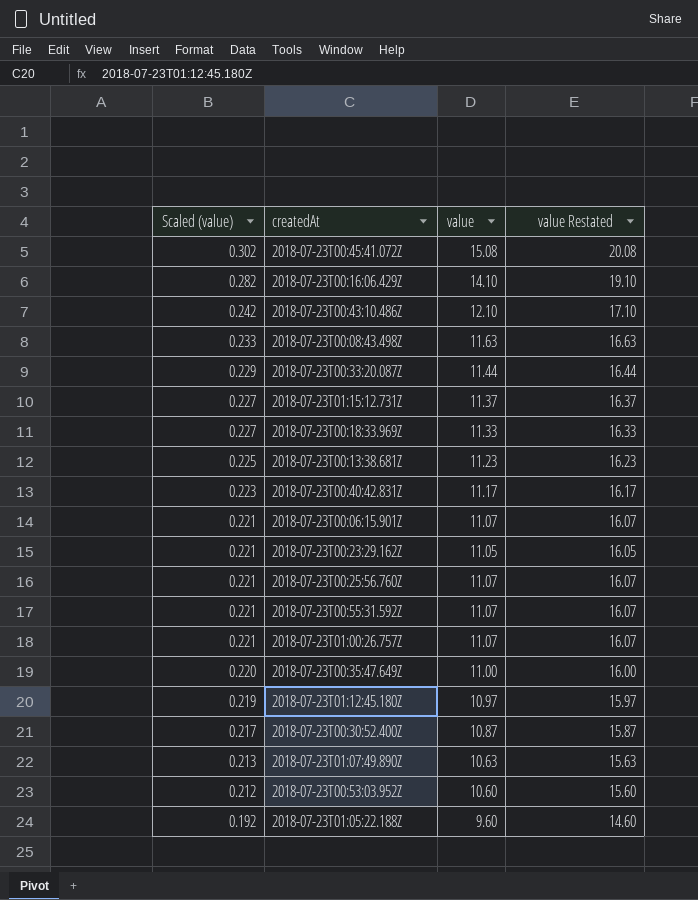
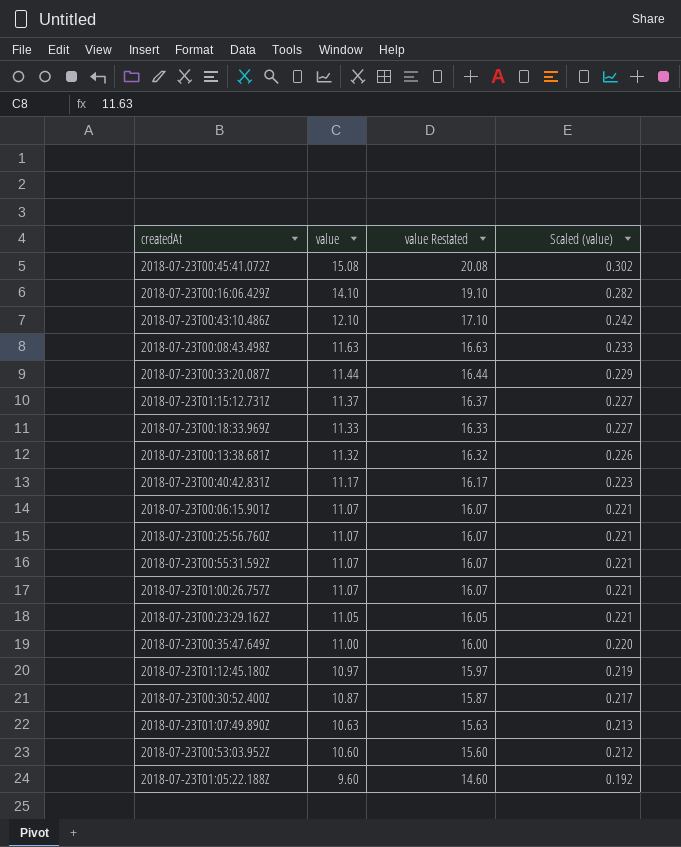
row order: Scaled (value) descending -> value descending
column Scaled (value) | position: 1 -> 4
2018-07-23T00:13:38.681Z | value: 11.23 -> 11.32
2018-07-23T00:13:38.681Z | value Restated: 16.23 -> 16.32
2018-07-23T00:13:38.681Z | Scaled (value): 0.225 -> 0.226

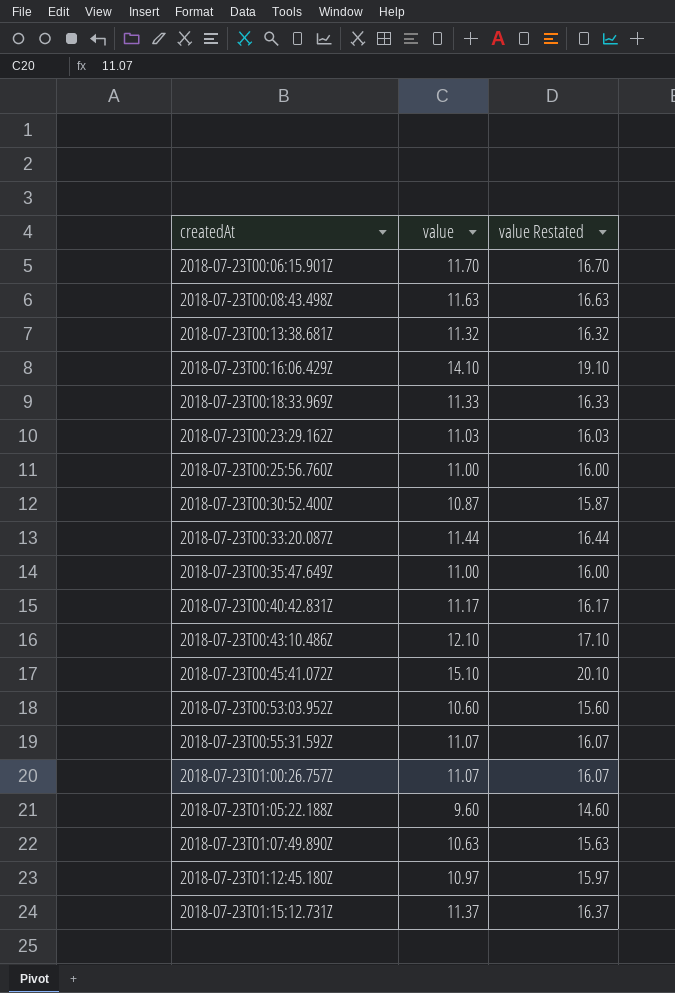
row order: value descending -> createdAt ascending
column Scaled (value) | formula: [value] * 0.02 -> none
2018-07-23T00:06:15.901Z | value: 11.07 -> 11.70
2018-07-23T00:06:15.901Z | value Restated: 16.07 -> 16.70
2018-07-23T00:23:29.162Z | value: 11.05 -> 11.03
2018-07-23T00:23:29.162Z | value Restated: 16.05 -> 16.03
2018-07-23T00:25:56.760Z | value: 11.07 -> 11.00
2018-07-23T00:25:56.760Z | value Restated: 16.07 -> 16.00
2018-07-23T00:45:41.072Z | value: 15.08 -> 15.10
2018-07-23T00:45:41.072Z | value Restated: 20.08 -> 20.10

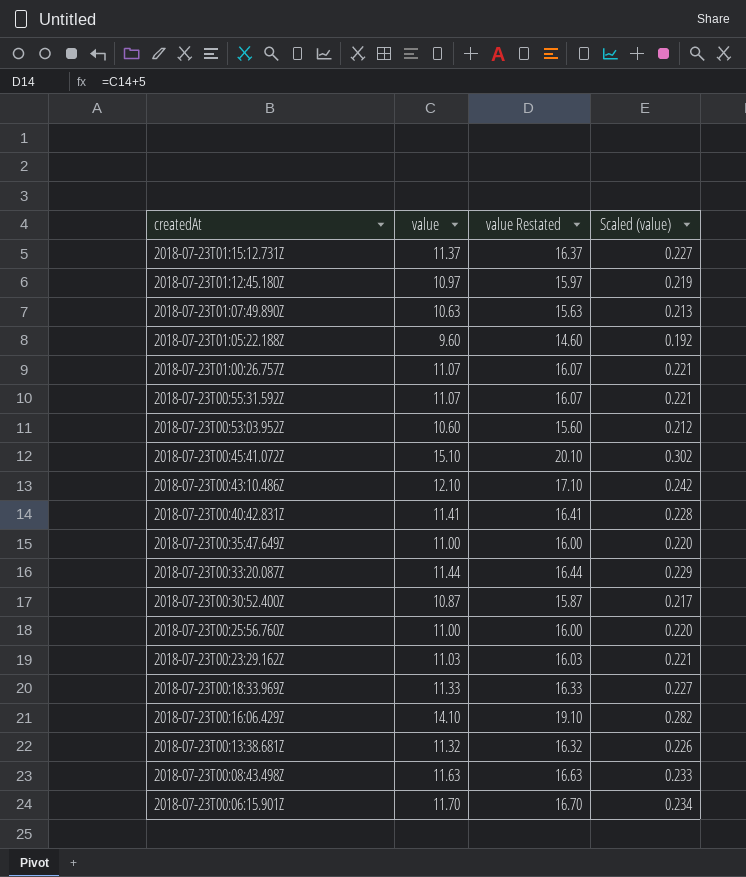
row order: createdAt ascending -> createdAt descending
column Scaled (value) | formula: none -> [value] * 0.02
2018-07-23T00:40:42.831Z | value: 11.17 -> 11.41
2018-07-23T00:40:42.831Z | value Restated: 16.17 -> 16.41

